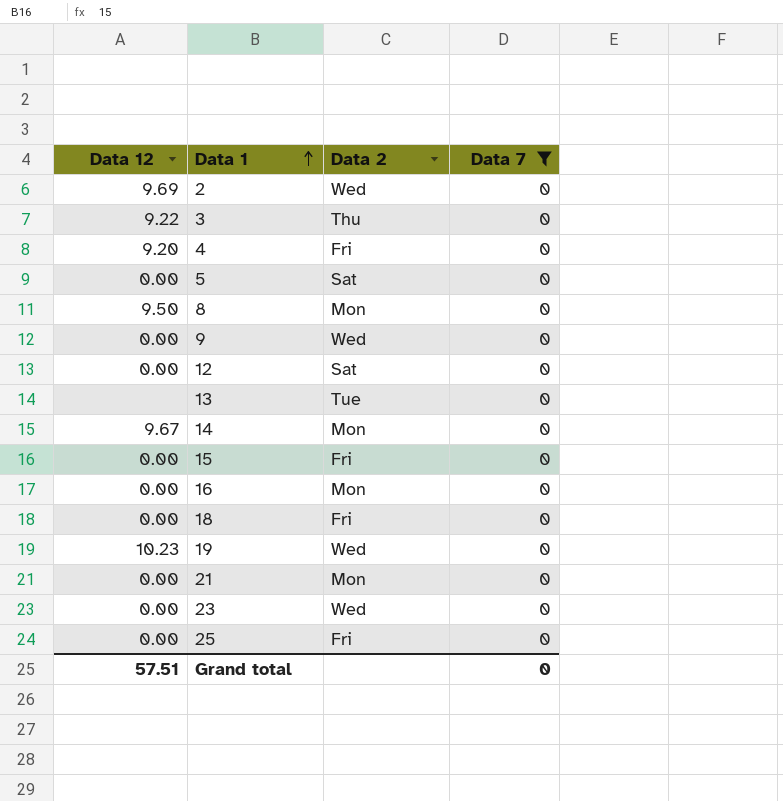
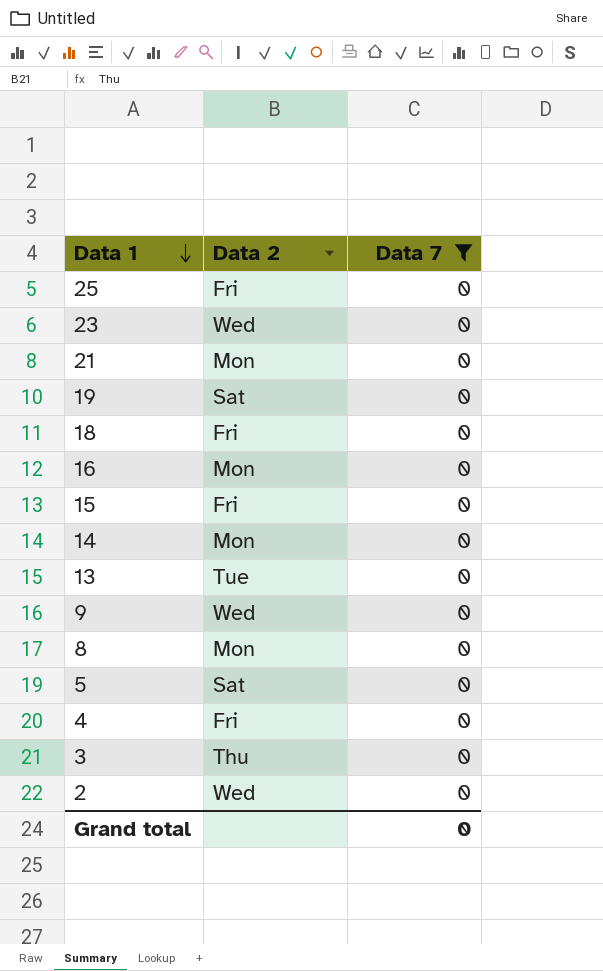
row order: Data 1 ascending -> Data 1 descending
column Data 12 | position: 1 -> none
row 12: 0.00 | Sat | 0 -> none
19 | Data 2: Wed -> Sat

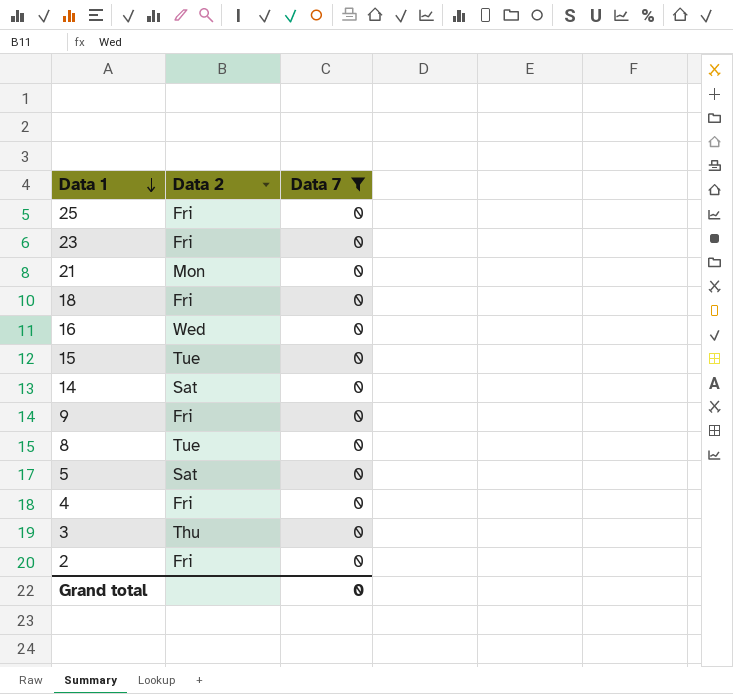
row 19: Sat | 0 -> none
row 13: Tue | 0 -> none
23 | Data 2: Wed -> Fri
16 | Data 2: Mon -> Wed
15 | Data 2: Fri -> Tue
14 | Data 2: Mon -> Sat
9 | Data 2: Wed -> Fri
8 | Data 2: Mon -> Tue
2 | Data 2: Wed -> Fri

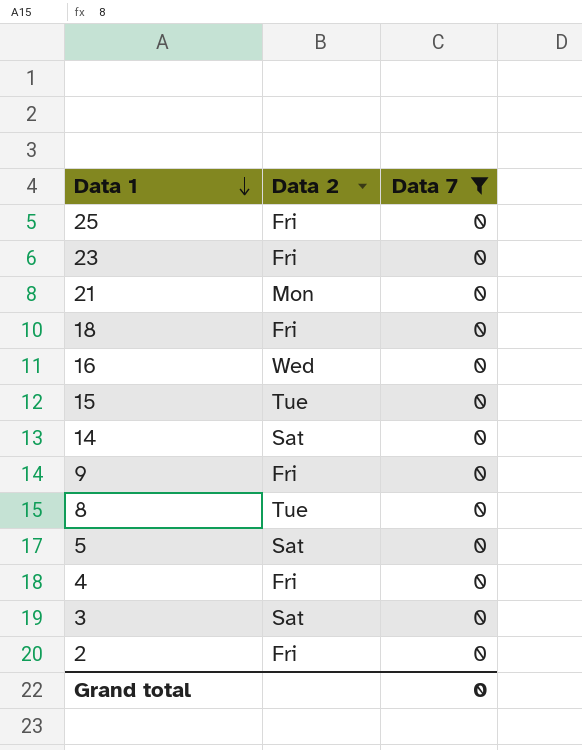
3 | Data 2: Thu -> Sat

